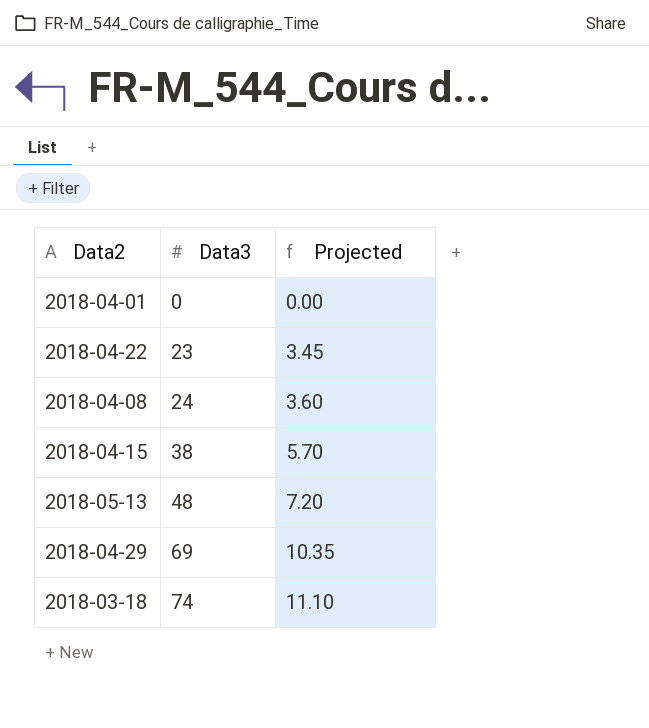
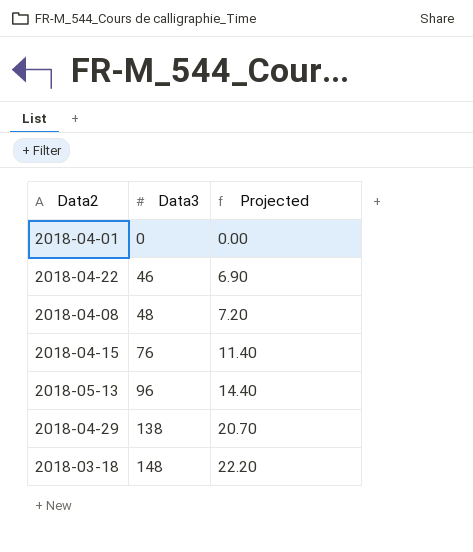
2018-04-22 | Data3: 23 -> 46
2018-04-22 | Projected: 3.45 -> 6.90
2018-04-08 | Data3: 24 -> 48
2018-04-08 | Projected: 3.60 -> 7.20
2018-04-15 | Data3: 38 -> 76
2018-04-15 | Projected: 5.70 -> 11.40
2018-05-13 | Data3: 48 -> 96
2018-05-13 | Projected: 7.20 -> 14.40
2018-04-29 | Data3: 69 -> 138
2018-04-29 | Projected: 10.35 -> 20.70
2018-03-18 | Data3: 74 -> 148
2018-03-18 | Projected: 11.10 -> 22.20

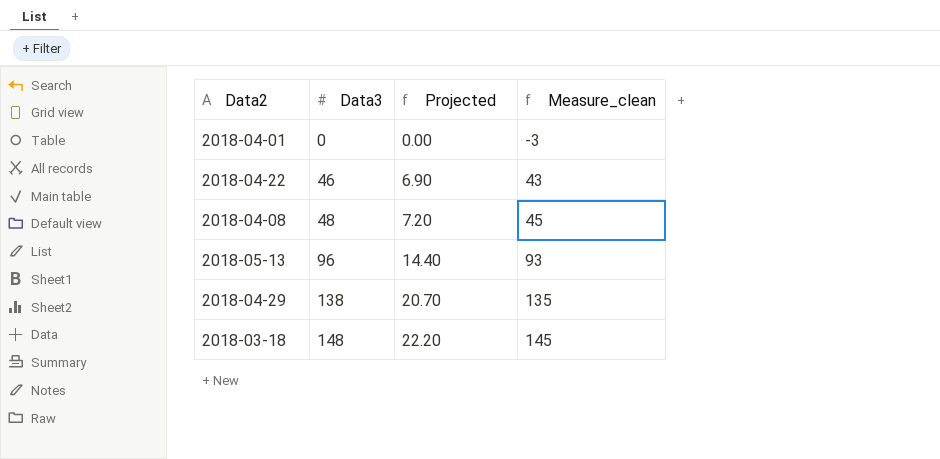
column Measure_clean | formula: none -> [Data3] - 3
row 2018-04-15: 76 | 11.40 -> none

